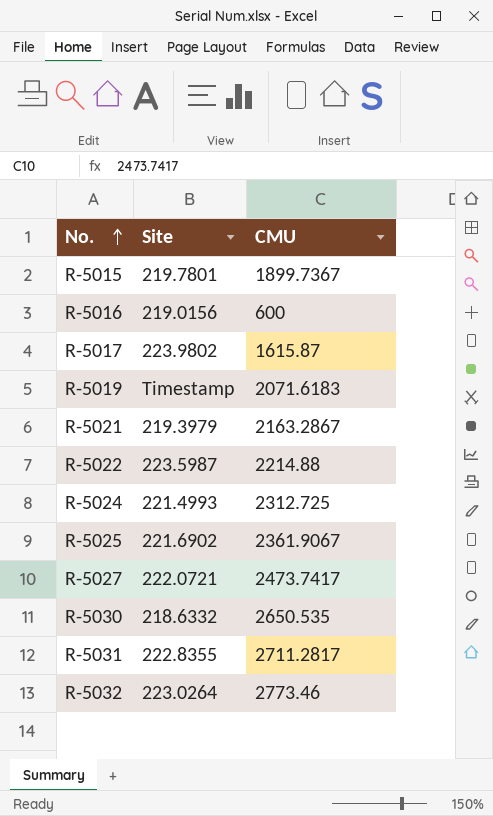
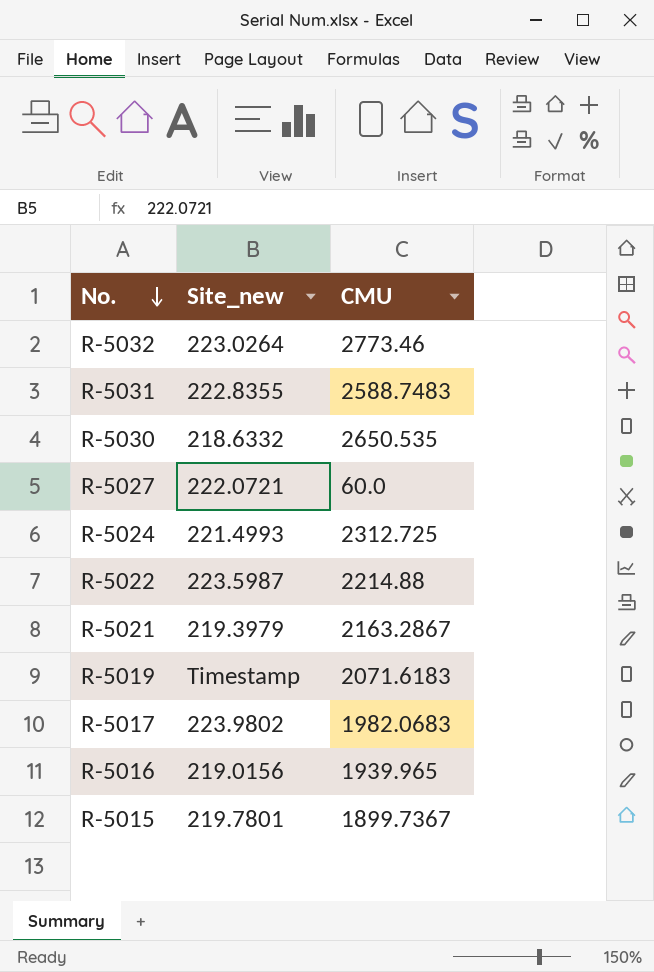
row order: No. ascending -> No. descending
column name: Site -> Site_new
row R-5025: 221.6902 | 2361.9067 -> none
R-5031 | CMU: 2711.2817 -> 2588.7483
R-5027 | CMU: 2473.7417 -> 60.0
R-5017 | CMU: 1615.87 -> 1982.0683
R-5016 | CMU: 600 -> 1939.965

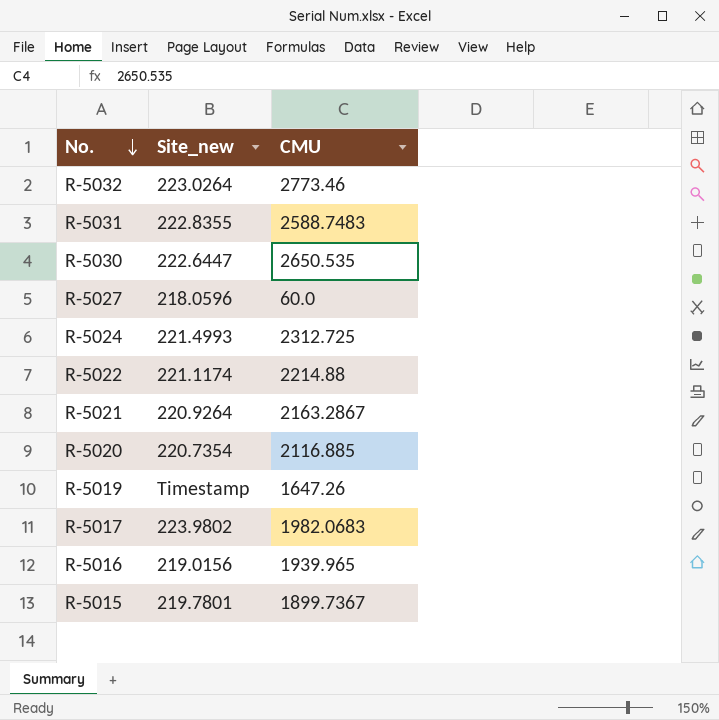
R-5030 | Site_new: 218.6332 -> 222.6447
R-5027 | Site_new: 222.0721 -> 218.0596
R-5022 | Site_new: 223.5987 -> 221.1174
R-5021 | Site_new: 219.3979 -> 220.9264
row R-5020: none -> 220.7354 | 2116.885
R-5019 | CMU: 2071.6183 -> 1647.26

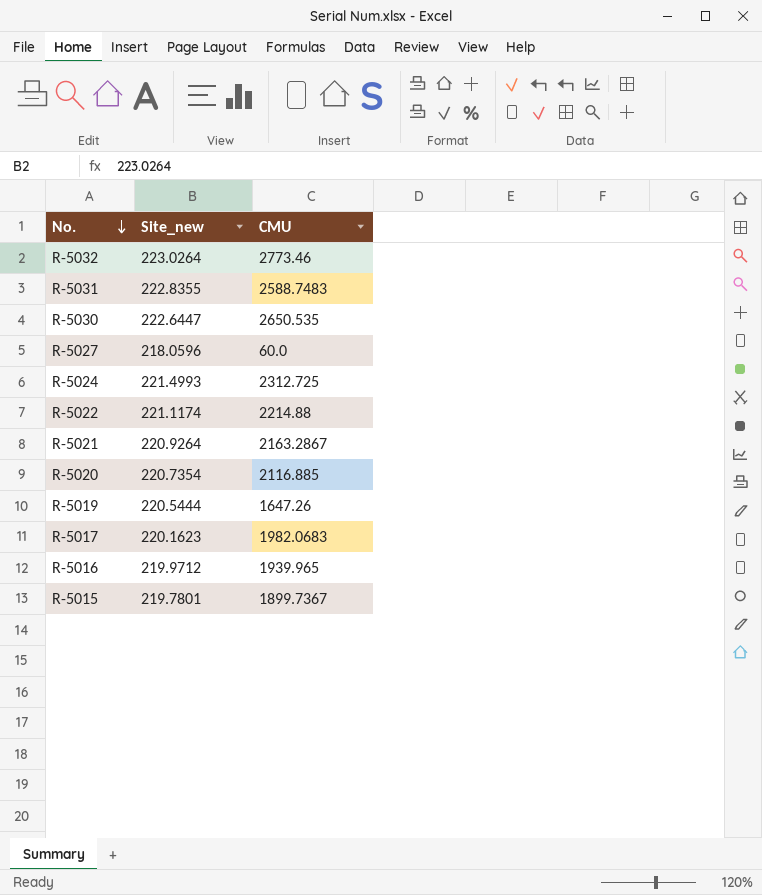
R-5019 | Site_new: Timestamp -> 220.5444
R-5017 | Site_new: 223.9802 -> 220.1623
R-5016 | Site_new: 219.0156 -> 219.9712

